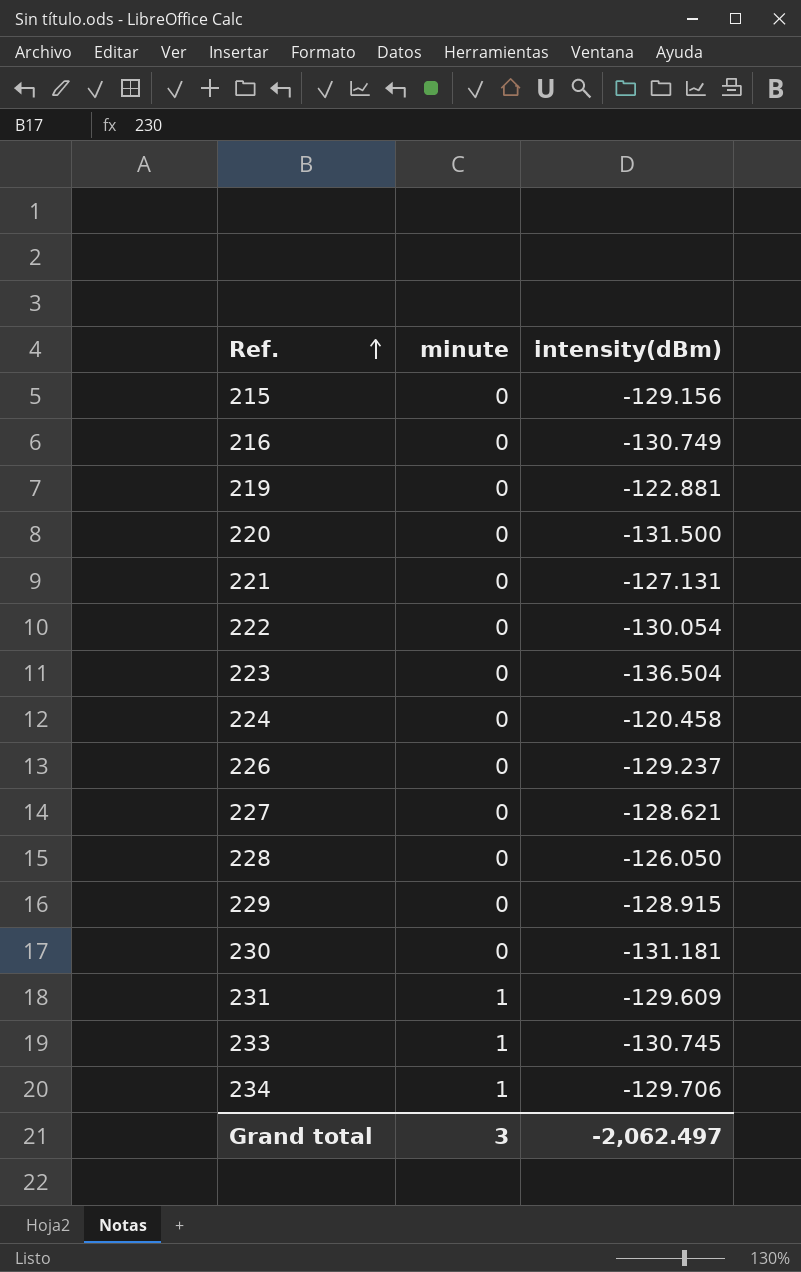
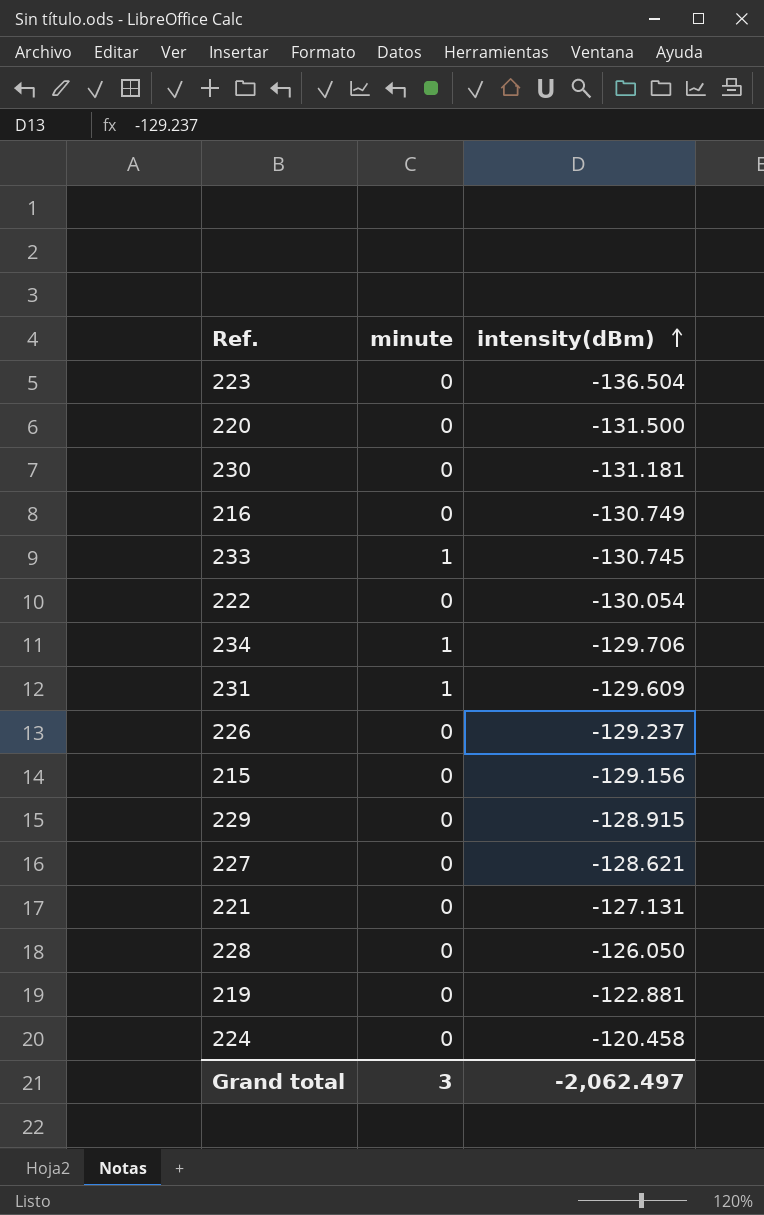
row order: Ref. ascending -> intensity(dBm) ascending

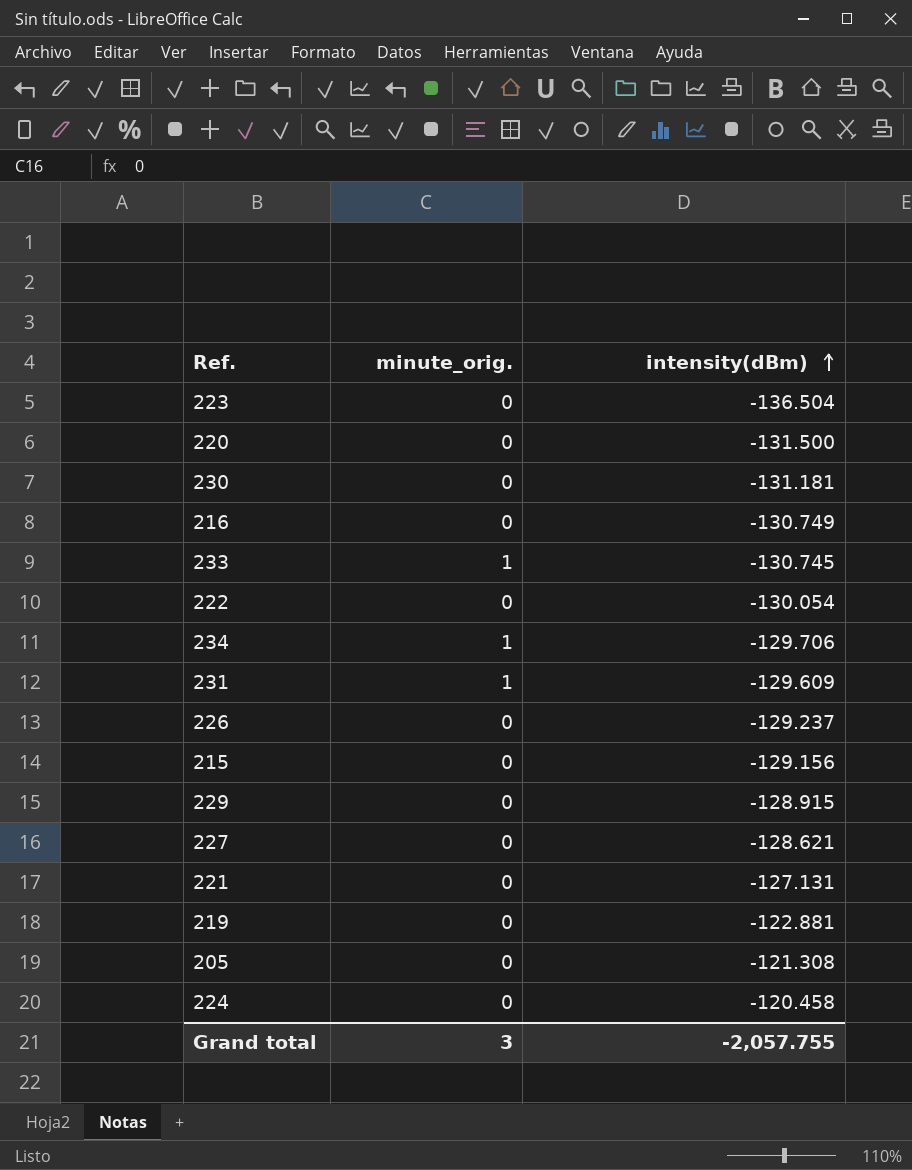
column name: minute -> minute_orig.
row 228: 0 | -126.050 -> none
row 205: none -> 0 | -121.308
Grand total | intensity(dBm): -2,062.497 -> -2,057.755

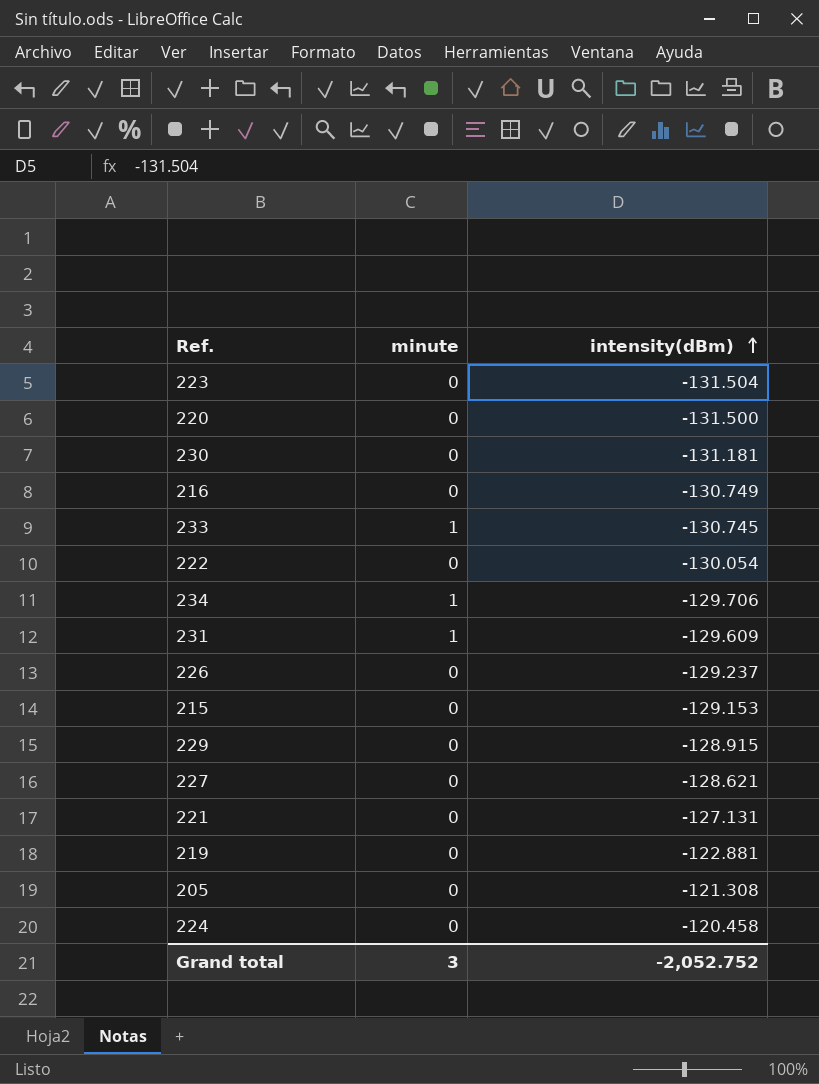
column name: minute_orig. -> minute
223 | intensity(dBm): -136.504 -> -131.504
215 | intensity(dBm): -129.156 -> -129.153
Grand total | intensity(dBm): -2,057.755 -> -2,052.752

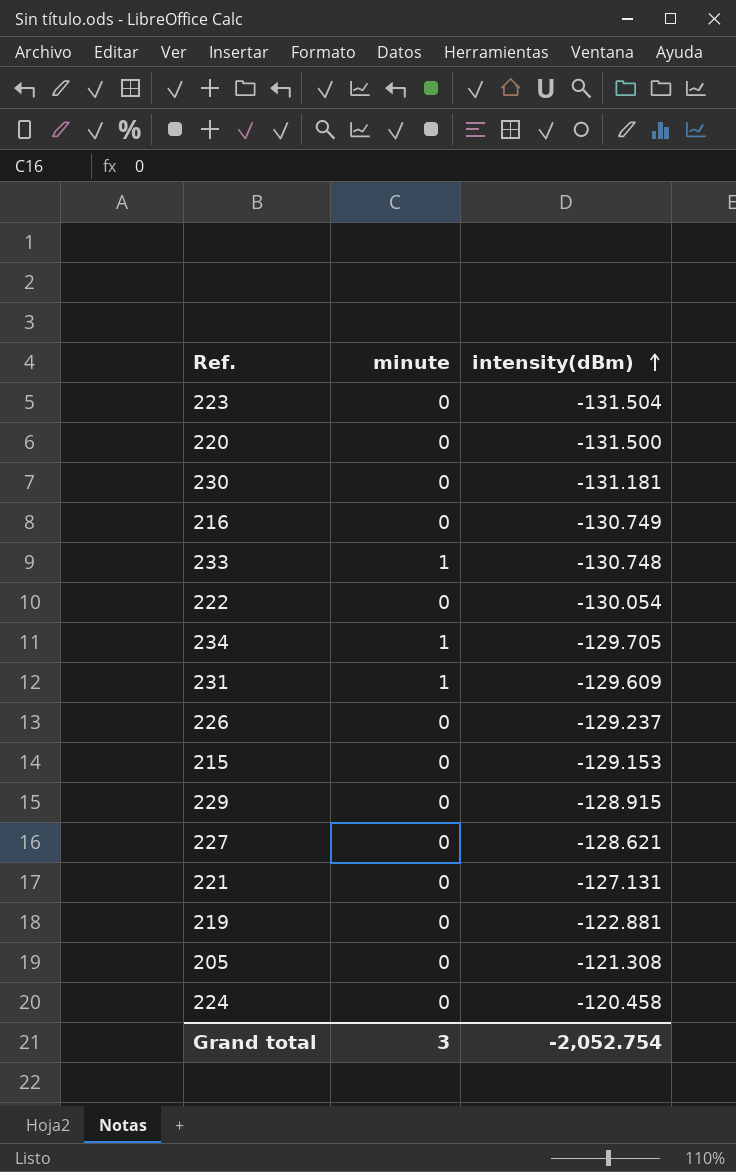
233 | intensity(dBm): -130.745 -> -130.748
234 | intensity(dBm): -129.706 -> -129.705
Grand total | intensity(dBm): -2,052.752 -> -2,052.754

